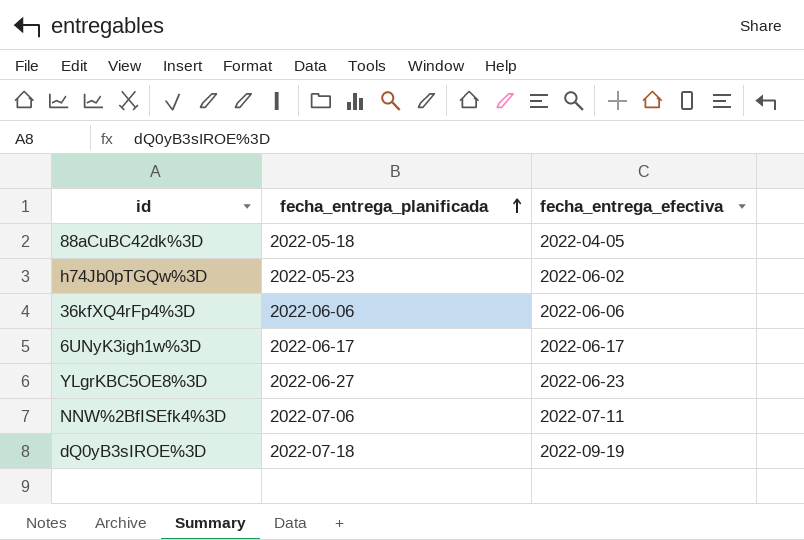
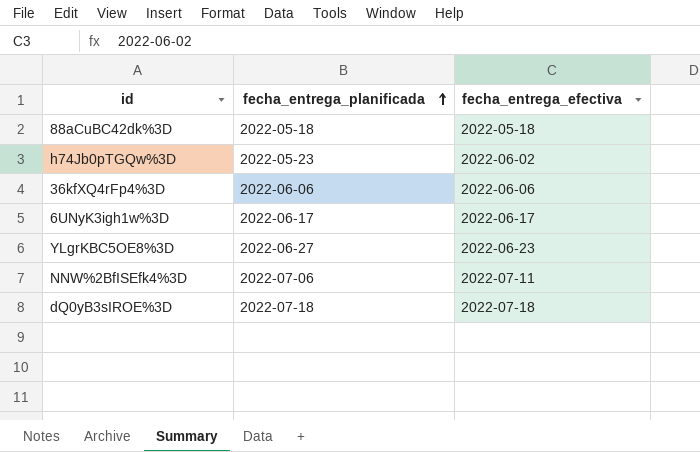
88aCuBC42dk%3D | fecha_entrega_efectiva: 2022-04-05 -> 2022-05-18
dQ0yB3sIROE%3D | fecha_entrega_efectiva: 2022-09-19 -> 2022-07-18

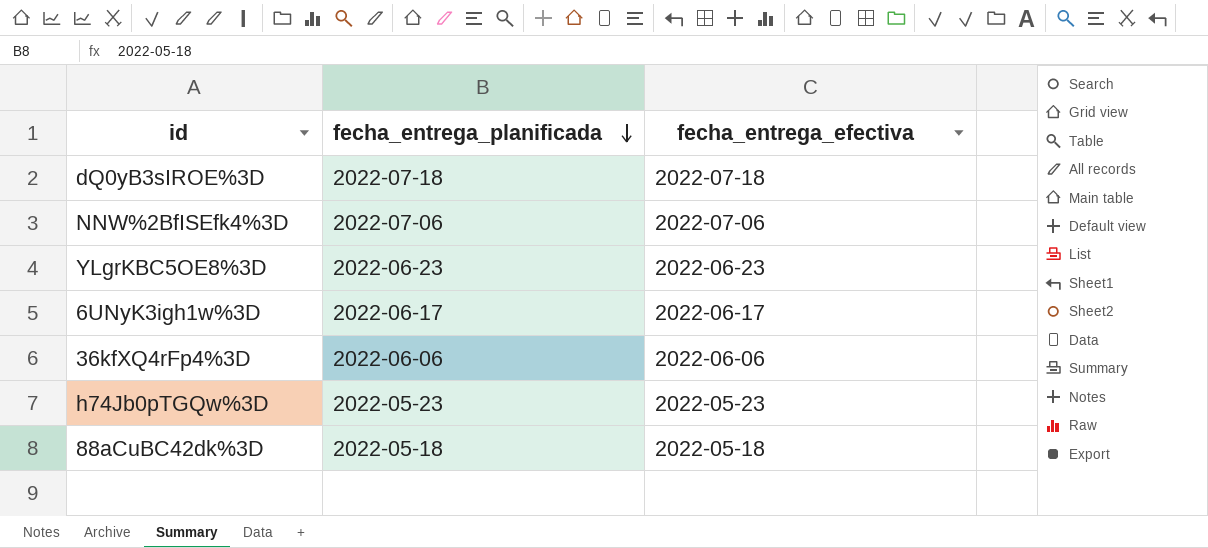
row order: fecha_entrega_planificada ascending -> fecha_entrega_planificada descending
NNW%2BfISEfk4%3D | fecha_entrega_efectiva: 2022-07-11 -> 2022-07-06
YLgrKBC5OE8%3D | fecha_entrega_planificada: 2022-06-27 -> 2022-06-23
h74Jb0pTGQw%3D | fecha_entrega_efectiva: 2022-06-02 -> 2022-05-23

